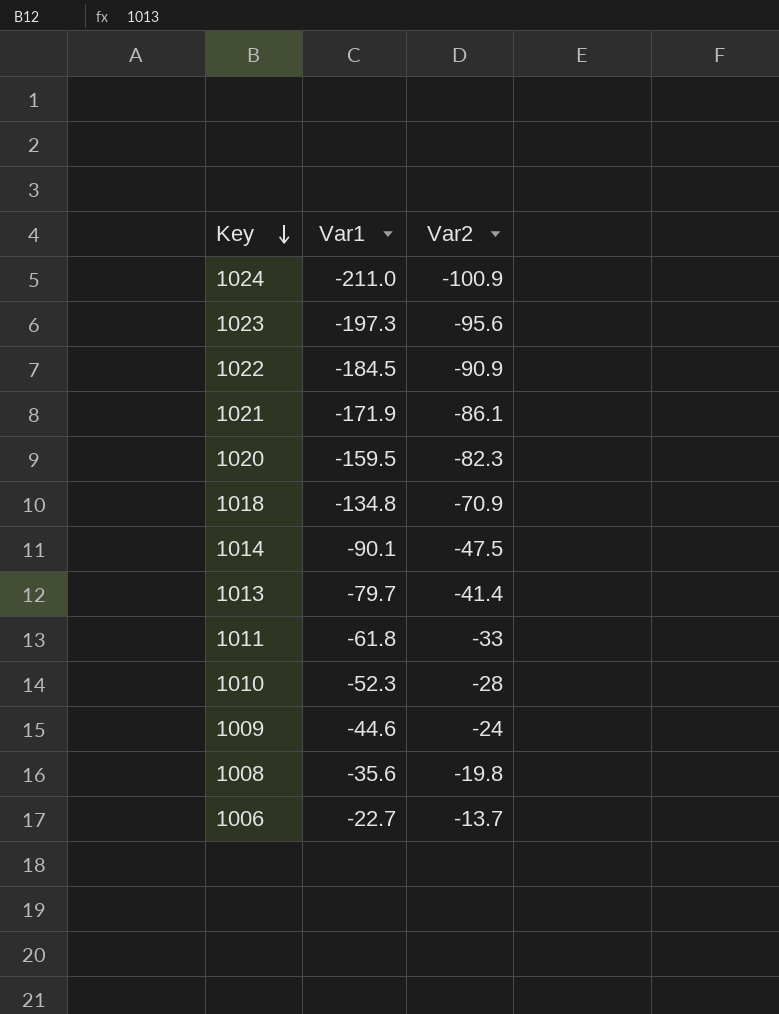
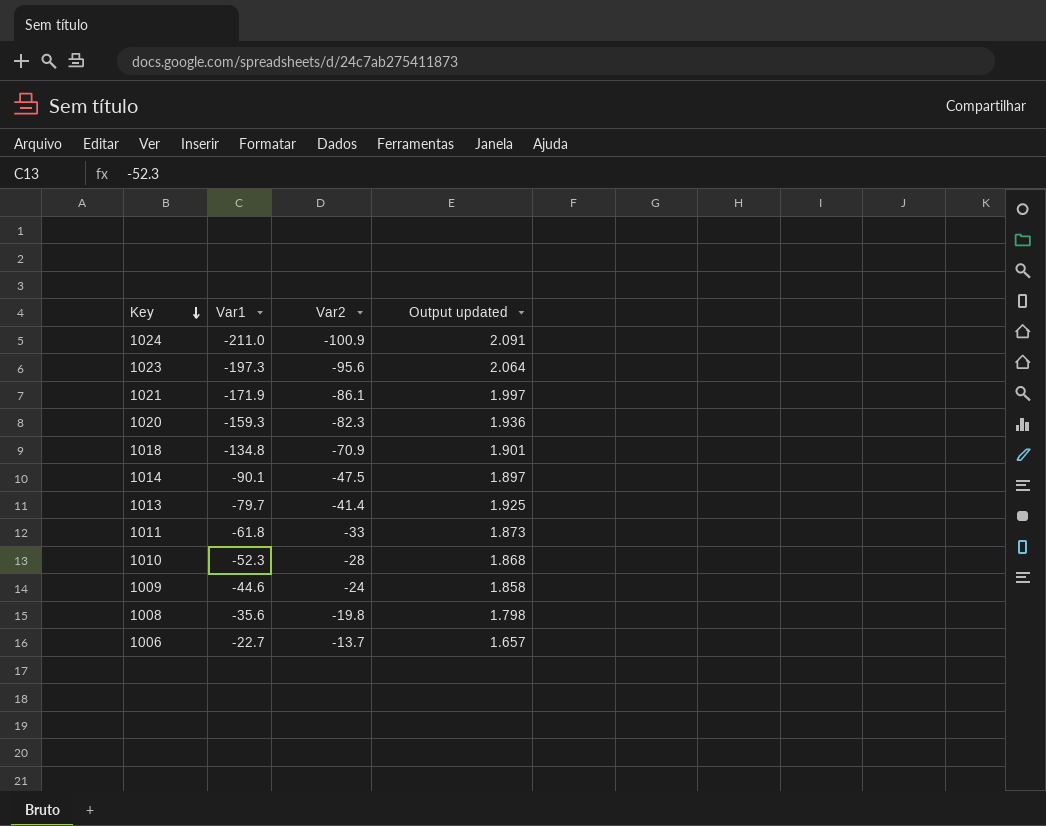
column Output updated | formula: none -> [Var1] / [Var2]
row 1022: -184.5 | -90.9 -> none
1020 | Var1: -159.5 -> -159.3

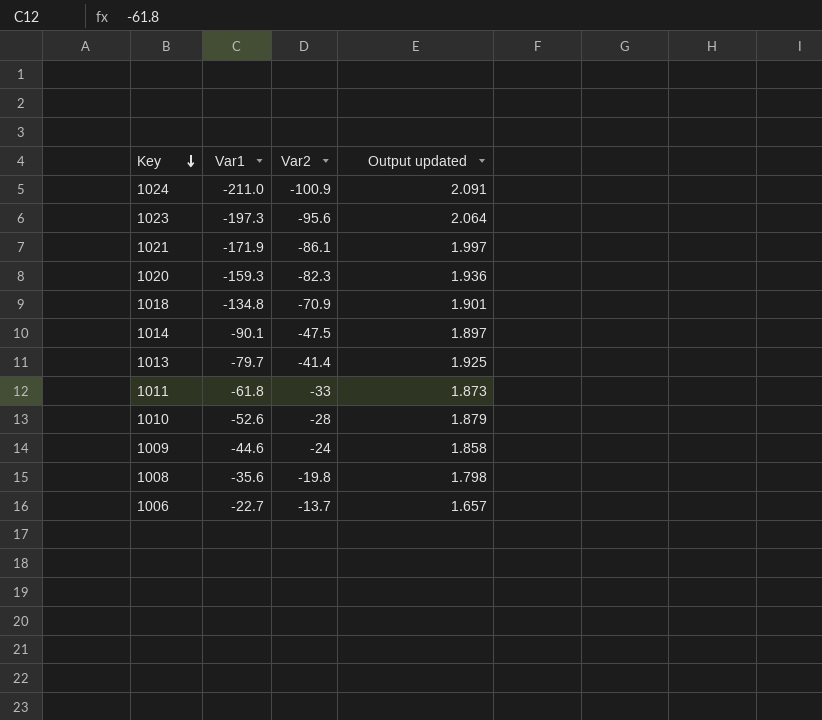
1010 | Var1: -52.3 -> -52.6
1010 | Output updated: 1.868 -> 1.879

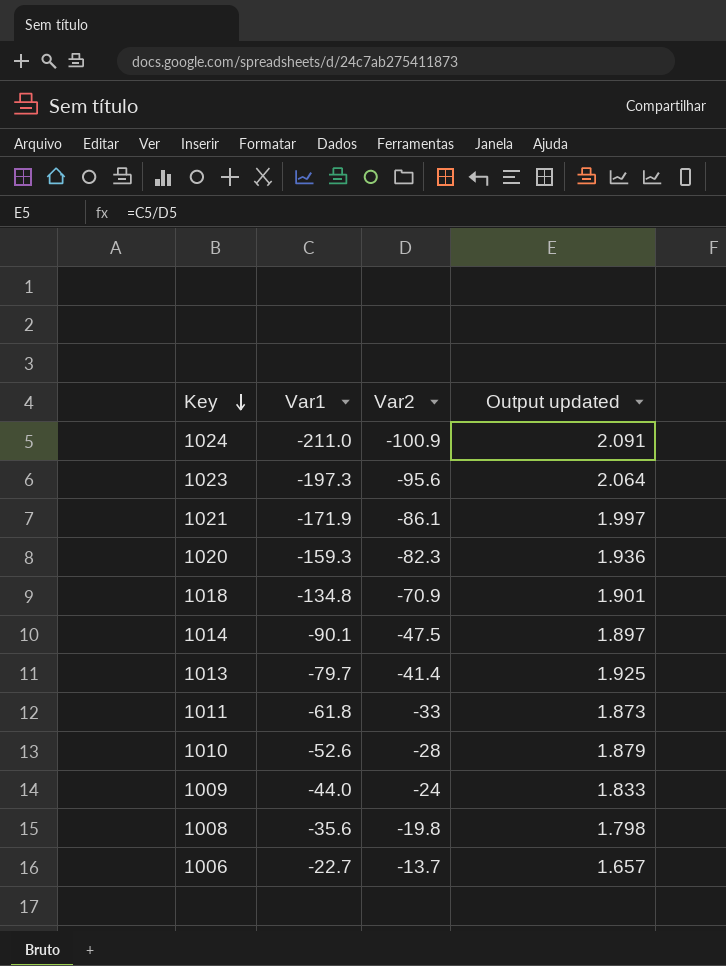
1009 | Var1: -44.6 -> -44.0
1009 | Output updated: 1.858 -> 1.833

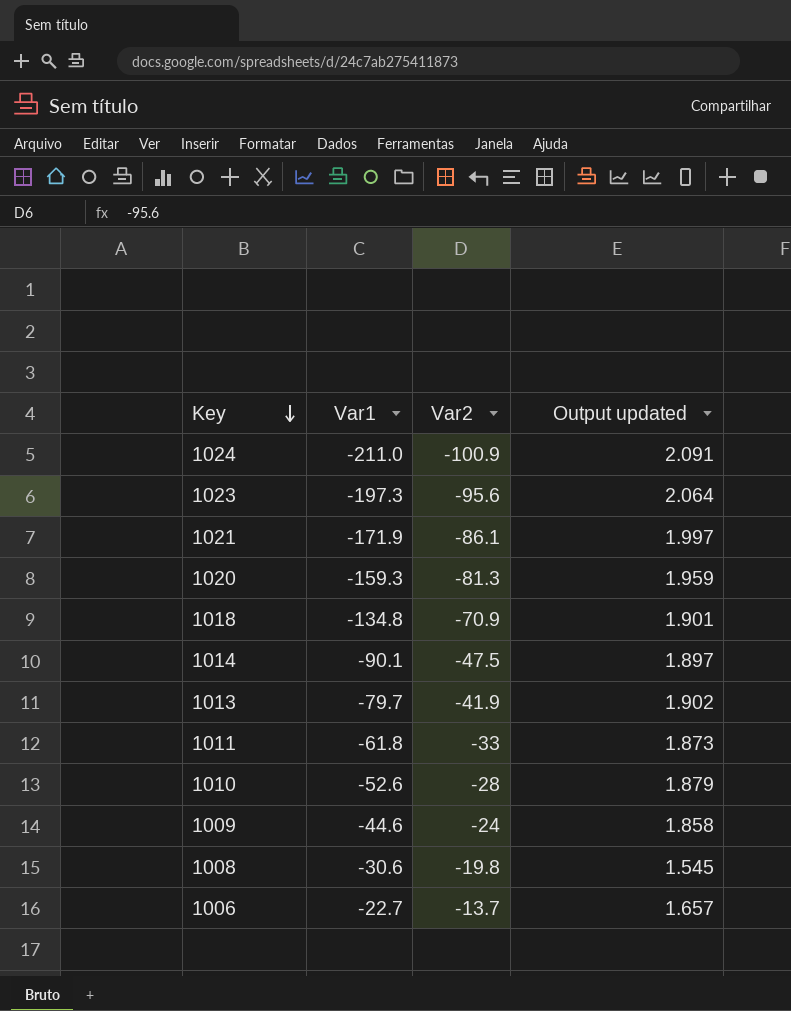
1020 | Var2: -82.3 -> -81.3
1020 | Output updated: 1.936 -> 1.959
1013 | Var2: -41.4 -> -41.9
1013 | Output updated: 1.925 -> 1.902
1009 | Var1: -44.0 -> -44.6
1009 | Output updated: 1.833 -> 1.858
1008 | Var1: -35.6 -> -30.6
1008 | Output updated: 1.798 -> 1.545

